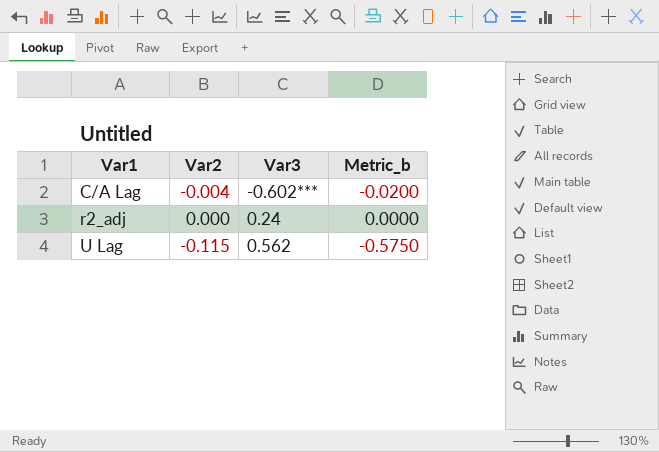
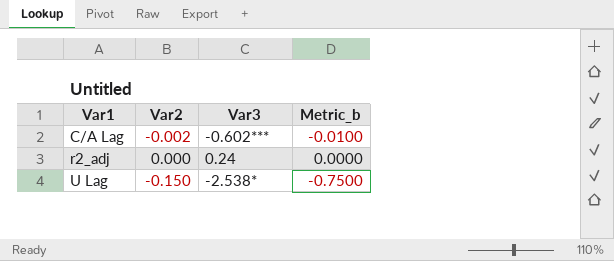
C/A Lag | Var2: -0.004 -> -0.002
C/A Lag | Metric_b: -0.0200 -> -0.0100
U Lag | Var2: -0.115 -> -0.150
U Lag | Var3: 0.562 -> -2.538*
U Lag | Metric_b: -0.5750 -> -0.7500

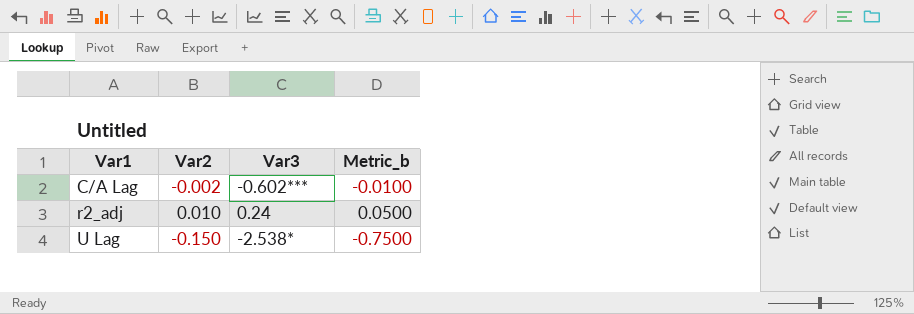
r2_adj | Var2: 0.000 -> 0.010
r2_adj | Metric_b: 0.0000 -> 0.0500

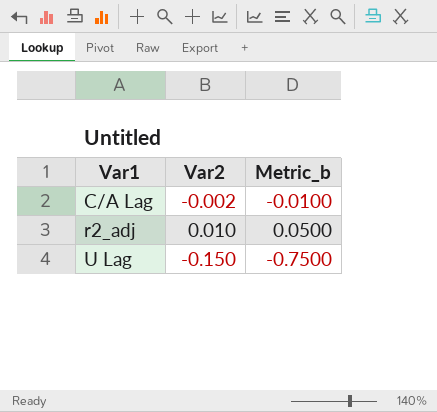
column Var3 | position: 3 -> none

